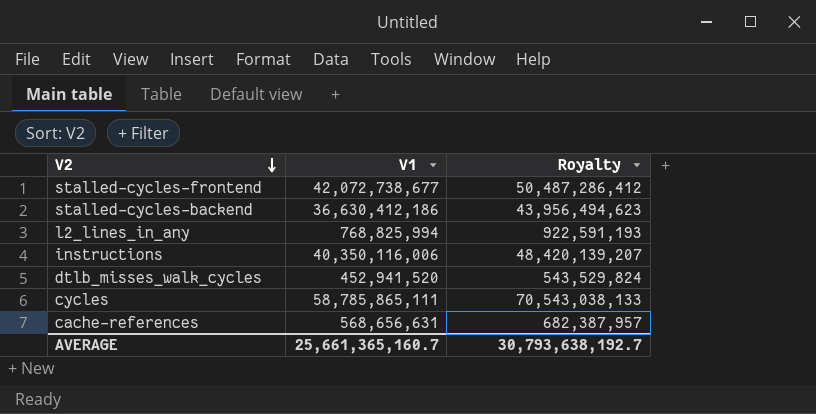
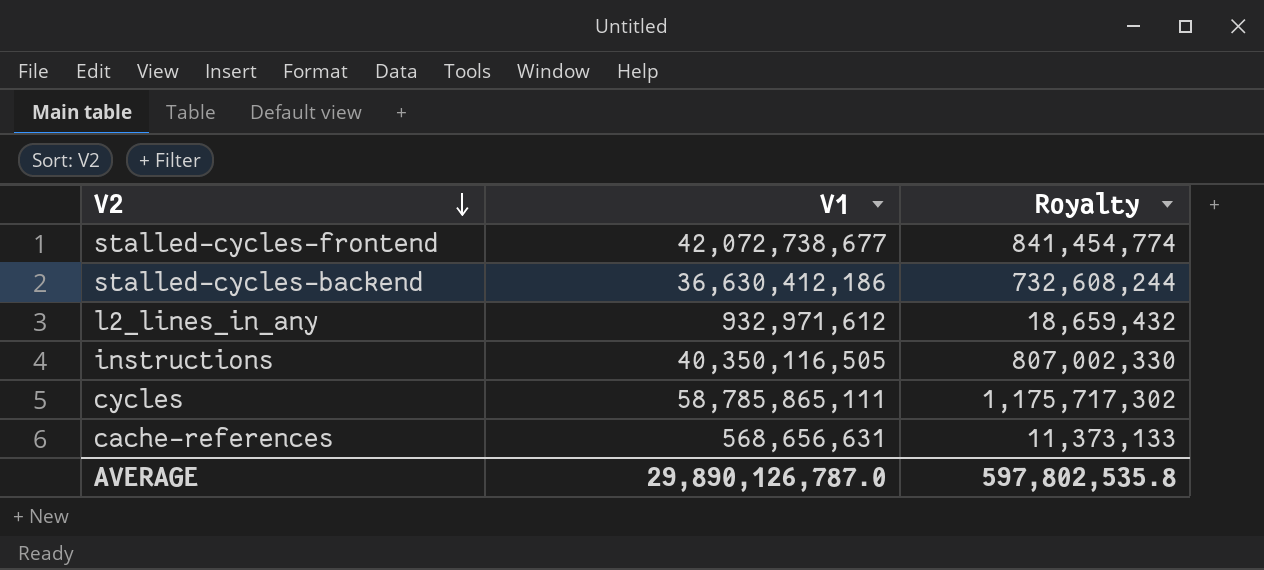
column Royalty | formula: [V1] * 1.2 -> [V1] * 0.02
row dtlb_misses_walk_cycles: 452,941,520 | 543,529,824 -> none
l2_lines_in_any | V1: 768,825,994 -> 932,971,612
instructions | V1: 40,350,116,006 -> 40,350,116,505
AVERAGE | V1: 25,661,365,160.7 -> 29,890,126,787.0
AVERAGE | Royalty: 30,793,638,192.7 -> 597,802,535.8

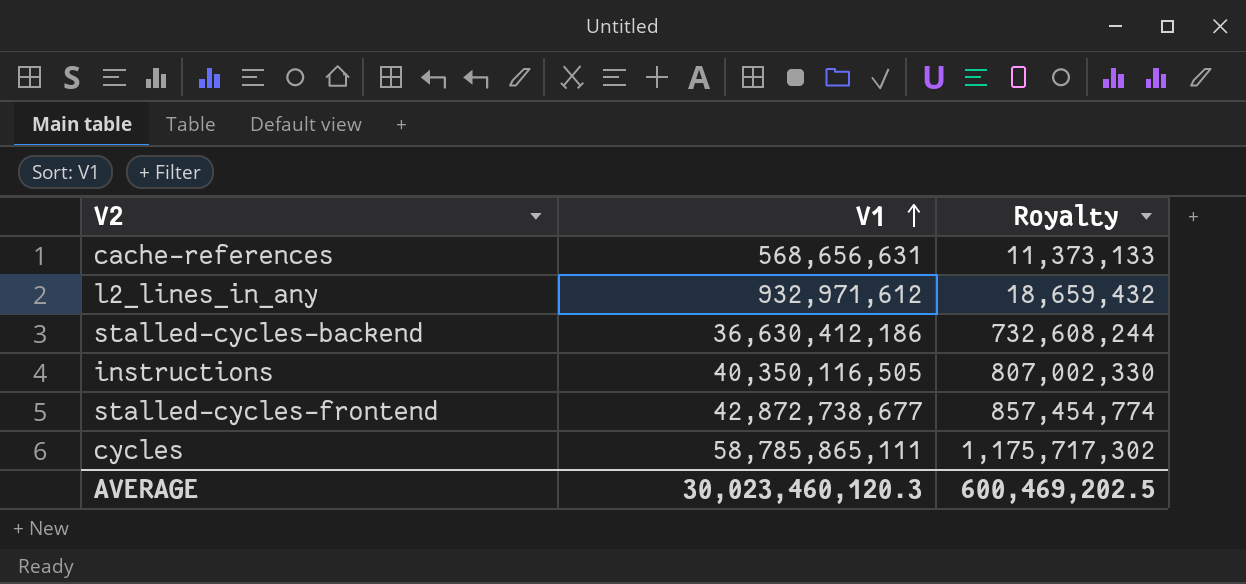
row order: V2 descending -> V1 ascending
stalled-cycles-frontend | V1: 42,072,738,677 -> 42,872,738,677
stalled-cycles-frontend | Royalty: 841,454,774 -> 857,454,774
AVERAGE | V1: 29,890,126,787.0 -> 30,023,460,120.3
AVERAGE | Royalty: 597,802,535.8 -> 600,469,202.5

